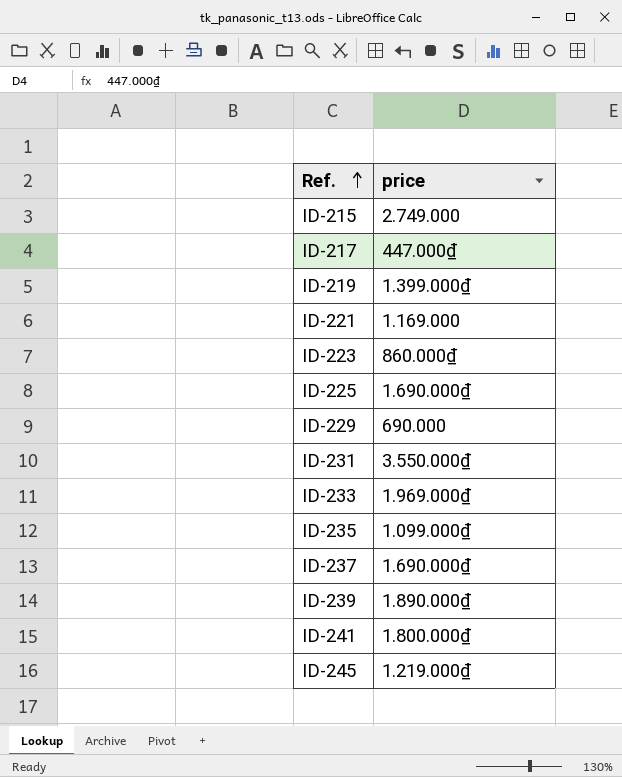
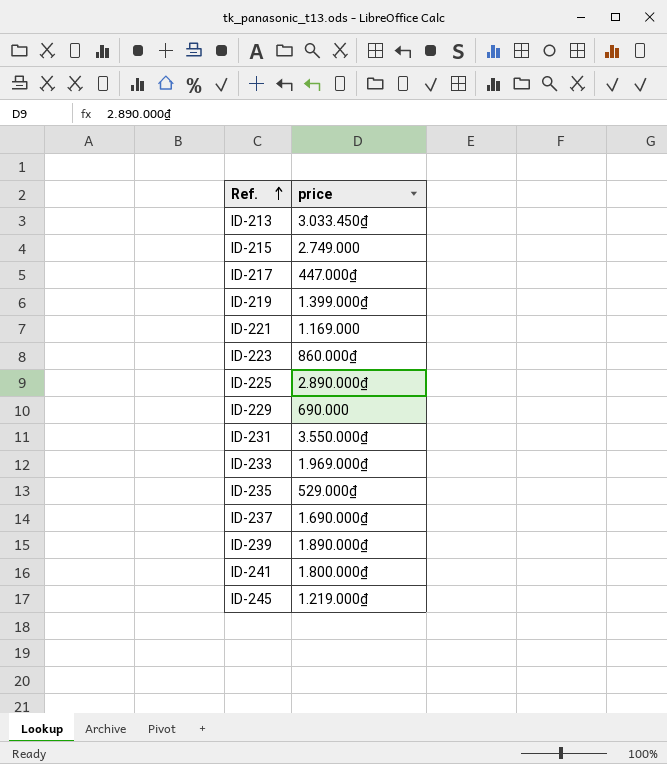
row ID-213: none -> 3.033.450₫
ID-225 | price: 1.690.000₫ -> 2.890.000₫
ID-235 | price: 1.099.000₫ -> 529.000₫

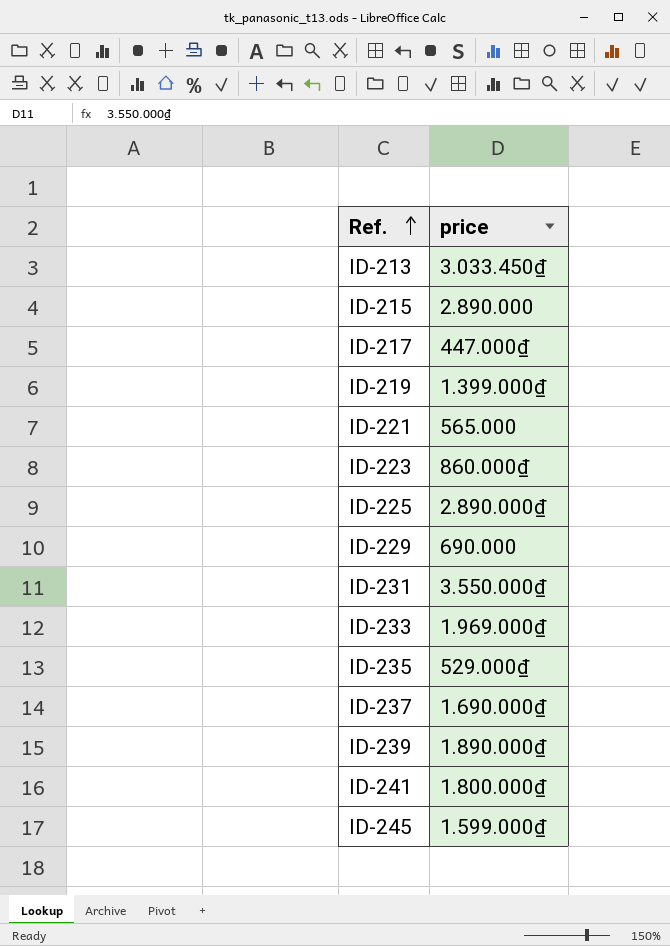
ID-215 | price: 2.749.000 -> 2.890.000
ID-221 | price: 1.169.000 -> 565.000
ID-245 | price: 1.219.000₫ -> 1.599.000₫

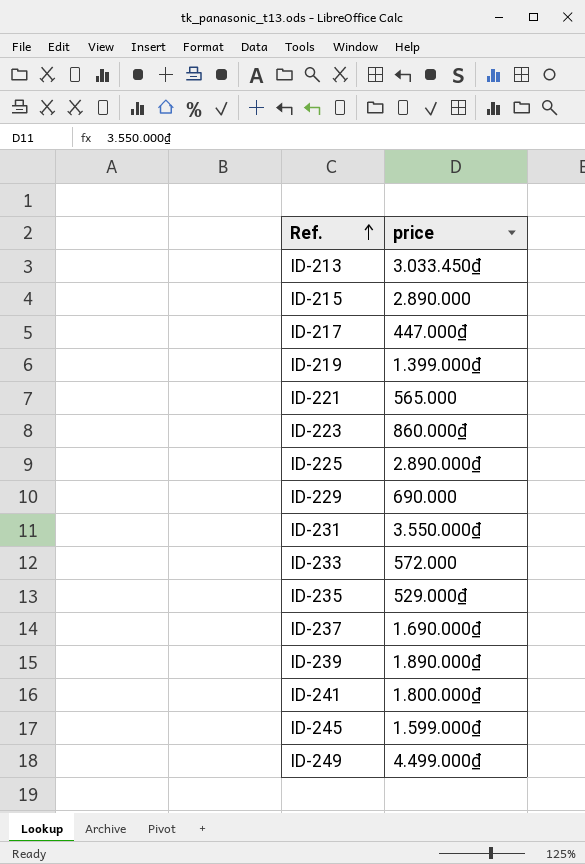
ID-233 | price: 1.969.000₫ -> 572.000
row ID-249: none -> 4.499.000₫

